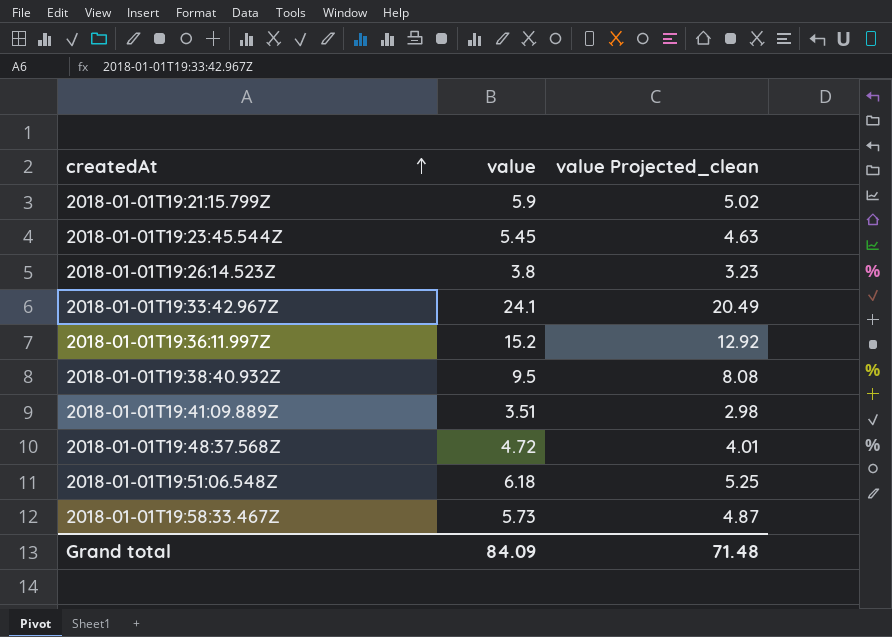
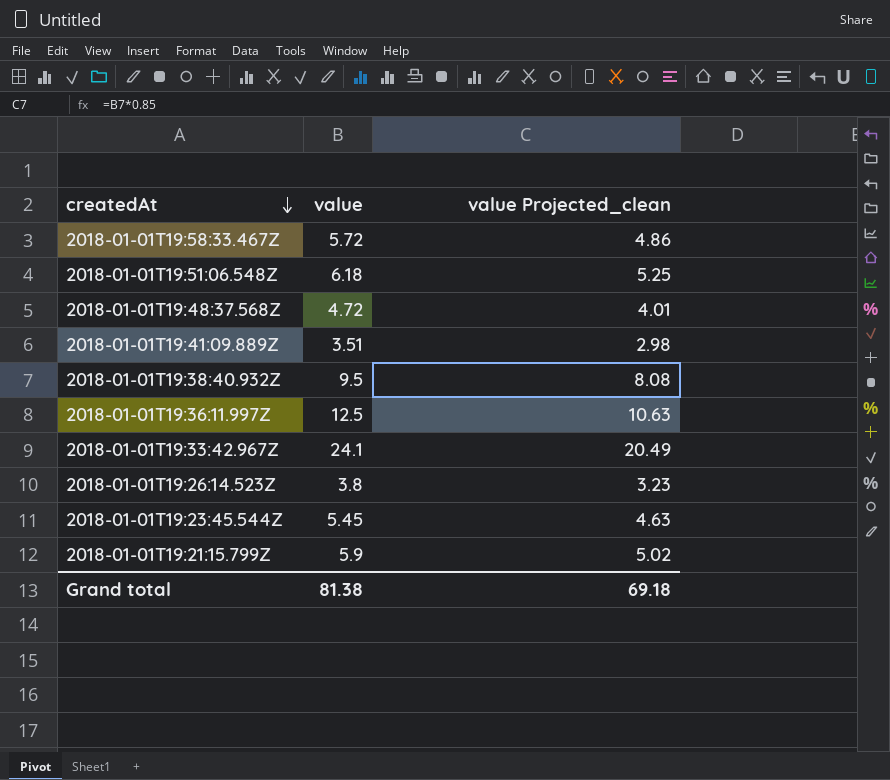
row order: createdAt ascending -> createdAt descending
2018-01-01T19:58:33.467Z | value: 5.73 -> 5.72
2018-01-01T19:58:33.467Z | value Projected_clean: 4.87 -> 4.86
2018-01-01T19:36:11.997Z | value: 15.2 -> 12.5
2018-01-01T19:36:11.997Z | value Projected_clean: 12.92 -> 10.63
Grand total | value: 84.09 -> 81.38
Grand total | value Projected_clean: 71.48 -> 69.18

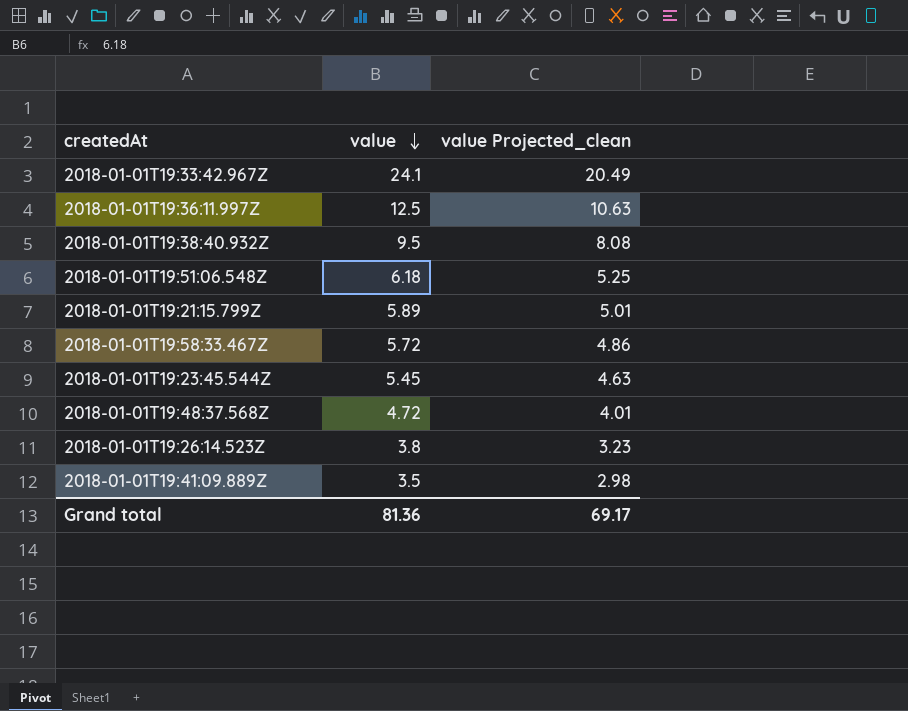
row order: createdAt descending -> value descending
2018-01-01T19:21:15.799Z | value: 5.9 -> 5.89
2018-01-01T19:21:15.799Z | value Projected_clean: 5.02 -> 5.01
2018-01-01T19:41:09.889Z | value: 3.51 -> 3.5
Grand total | value: 81.38 -> 81.36
Grand total | value Projected_clean: 69.18 -> 69.17

